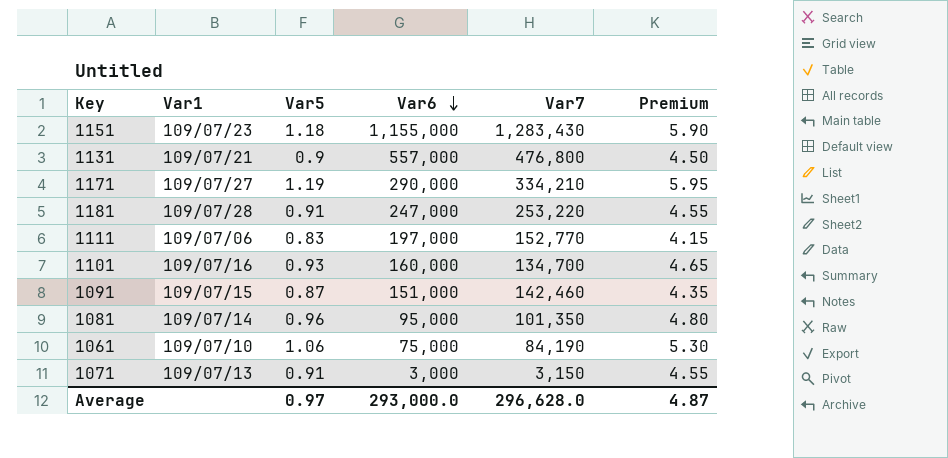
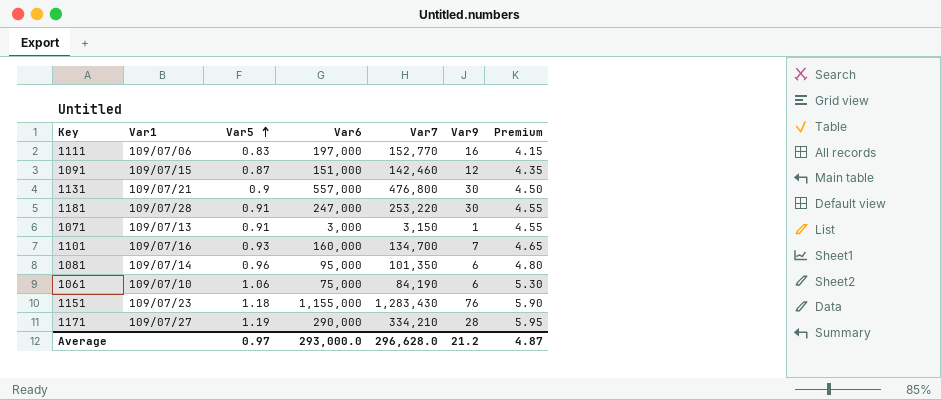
row order: Var6 descending -> Var5 ascending
column Var9 | position: none -> 6

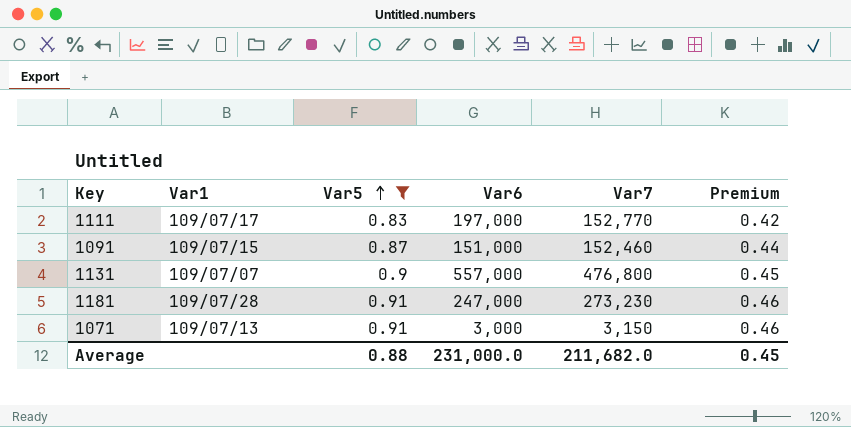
filter: none -> Var5 <= 0.91
column Var9 | position: 6 -> none
column Premium | formula: [Var5] * 5 -> [Var5] * 0.5
1111 | Var1: 109/07/06 -> 109/07/17
1091 | Var7: 142,460 -> 152,460
1131 | Var1: 109/07/21 -> 109/07/07
1181 | Var7: 253,220 -> 273,230
Average | Var5: 0.97 -> 0.88
Average | Var6: 293,000.0 -> 231,000.0
Average | Var7: 296,628.0 -> 211,682.0
Average | Premium: 4.87 -> 0.45

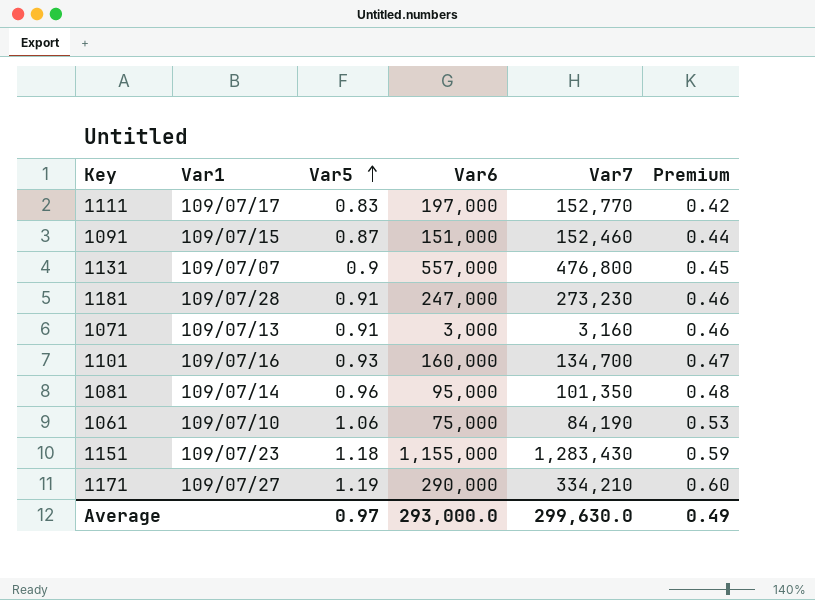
filter: Var5 <= 0.91 -> none
1071 | Var7: 3,150 -> 3,160
Average | Var5: 0.88 -> 0.97
Average | Var6: 231,000.0 -> 293,000.0
Average | Var7: 211,682.0 -> 299,630.0
Average | Premium: 0.45 -> 0.49

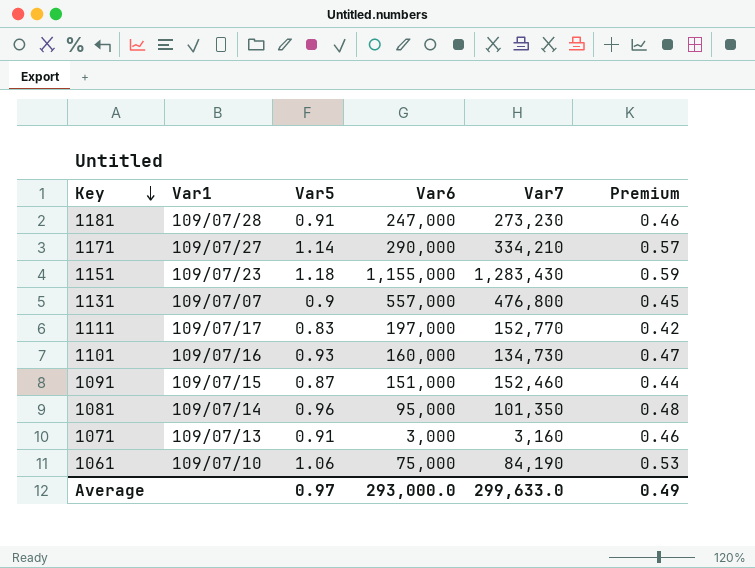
row order: Var5 ascending -> Key descending
1171 | Var5: 1.19 -> 1.14
1171 | Premium: 0.60 -> 0.57
1101 | Var7: 134,700 -> 134,730
Average | Var7: 299,630.0 -> 299,633.0

